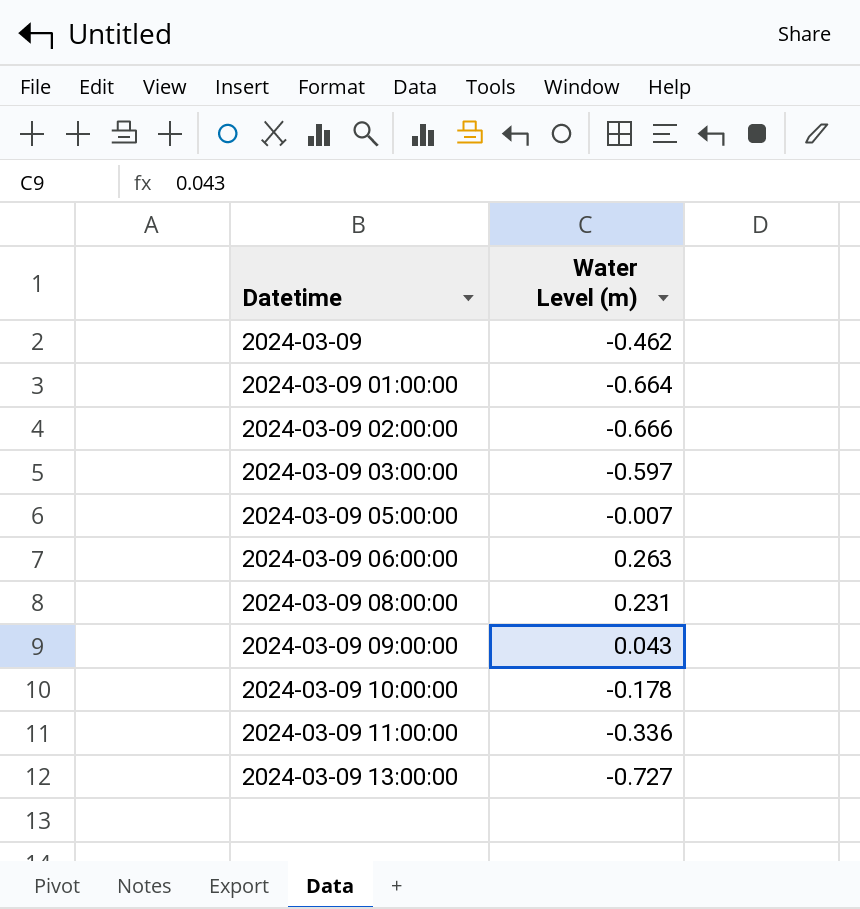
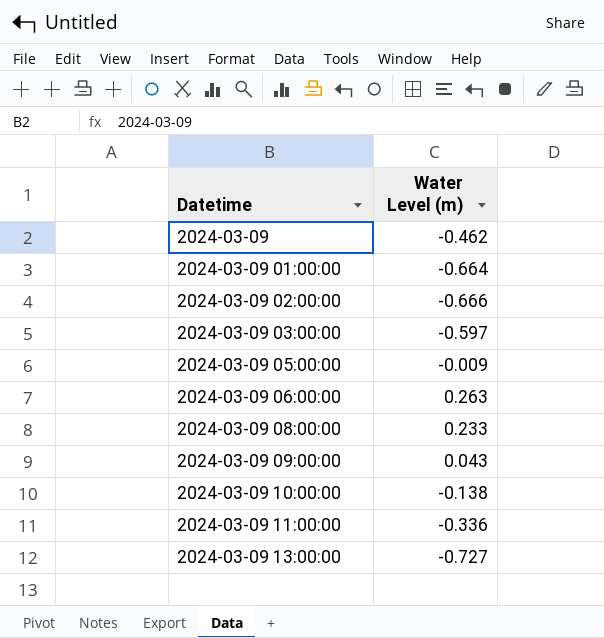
2024-03-09 05:00:00 | Water Level (m): -0.007 -> -0.009
2024-03-09 08:00:00 | Water Level (m): 0.231 -> 0.233
2024-03-09 10:00:00 | Water Level (m): -0.178 -> -0.138

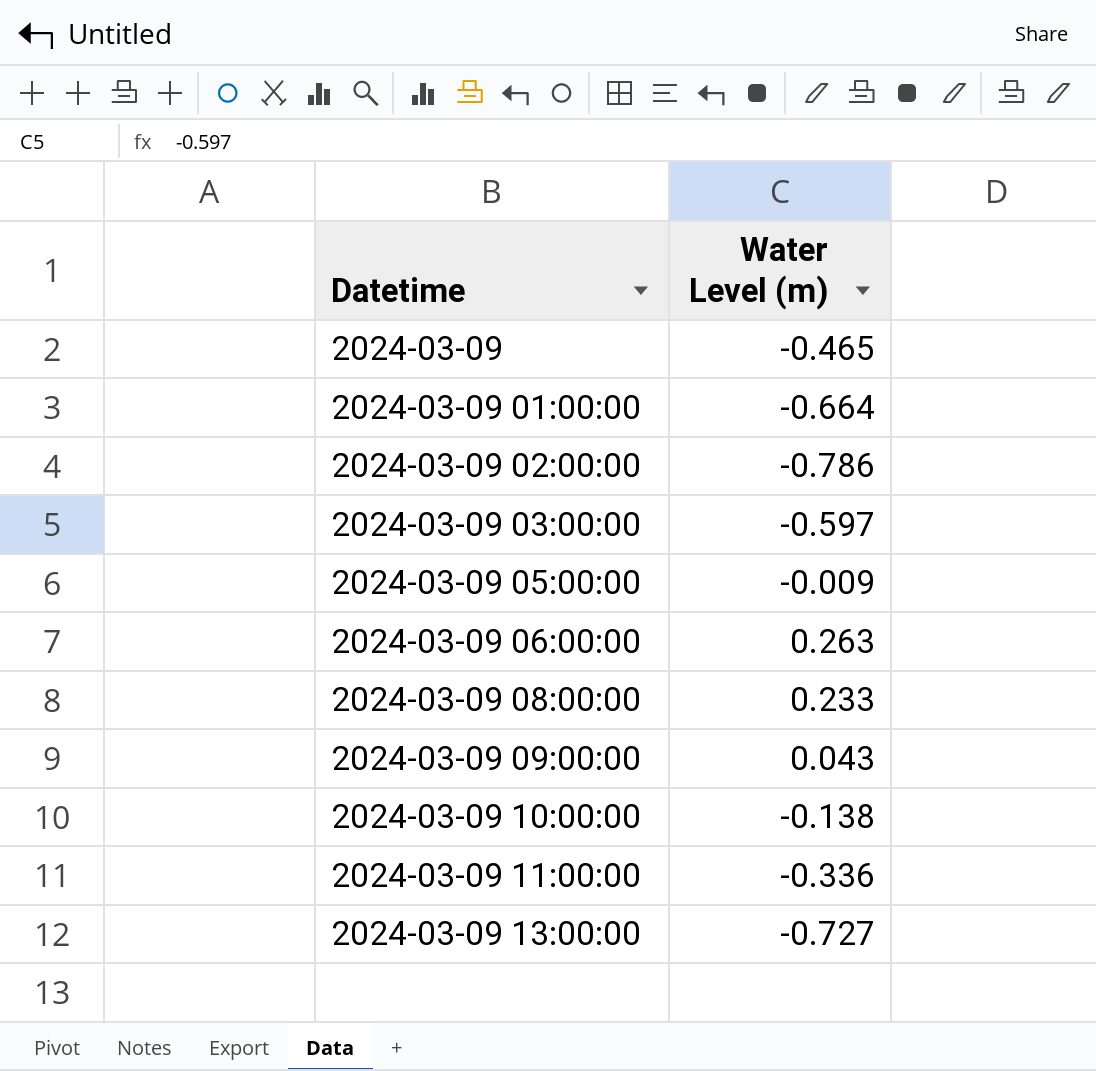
2024-03-09 | Water Level (m): -0.462 -> -0.465
2024-03-09 02:00:00 | Water Level (m): -0.666 -> -0.786

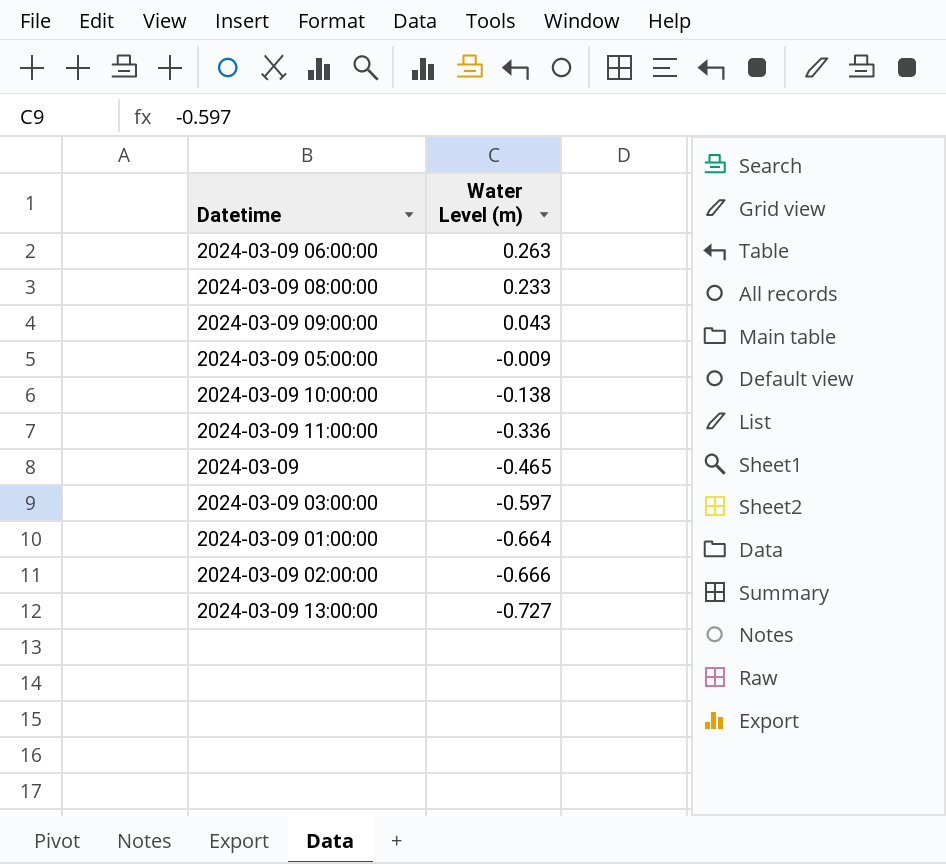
row order: Datetime ascending -> Water Level (m) descending
2024-03-09 02:00:00 | Water Level (m): -0.786 -> -0.666

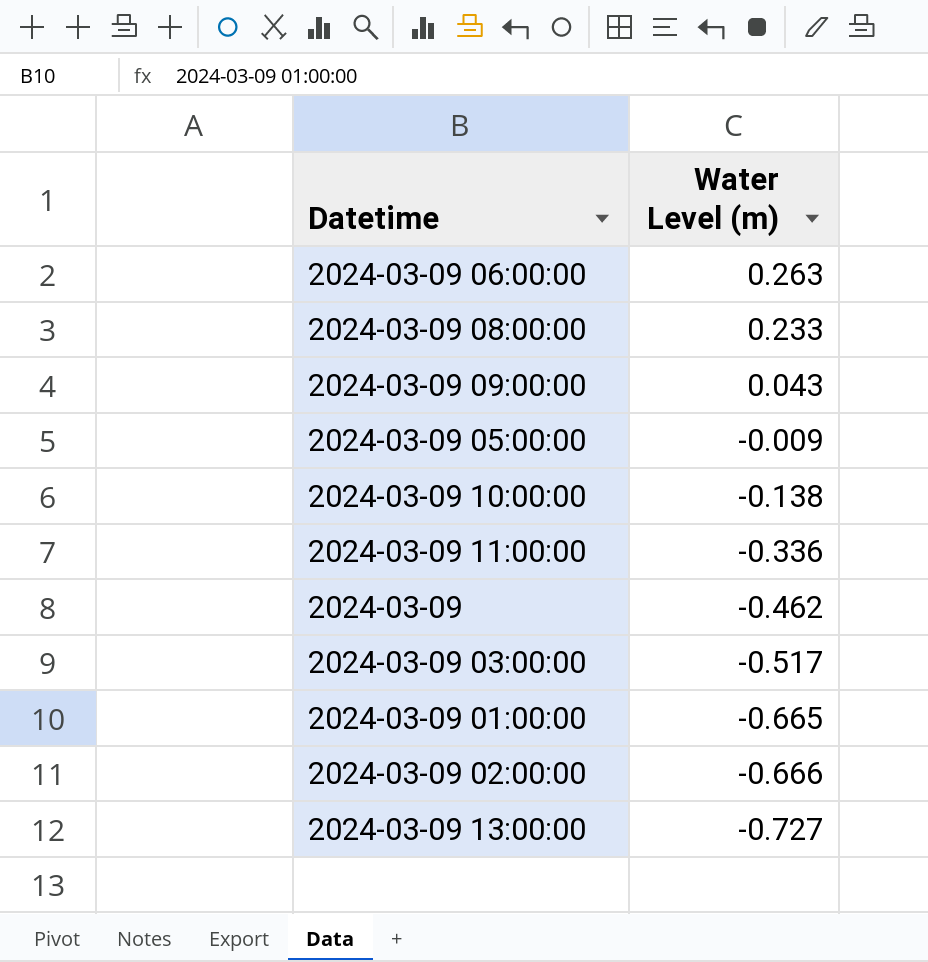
2024-03-09 | Water Level (m): -0.465 -> -0.462
2024-03-09 03:00:00 | Water Level (m): -0.597 -> -0.517
2024-03-09 01:00:00 | Water Level (m): -0.664 -> -0.665

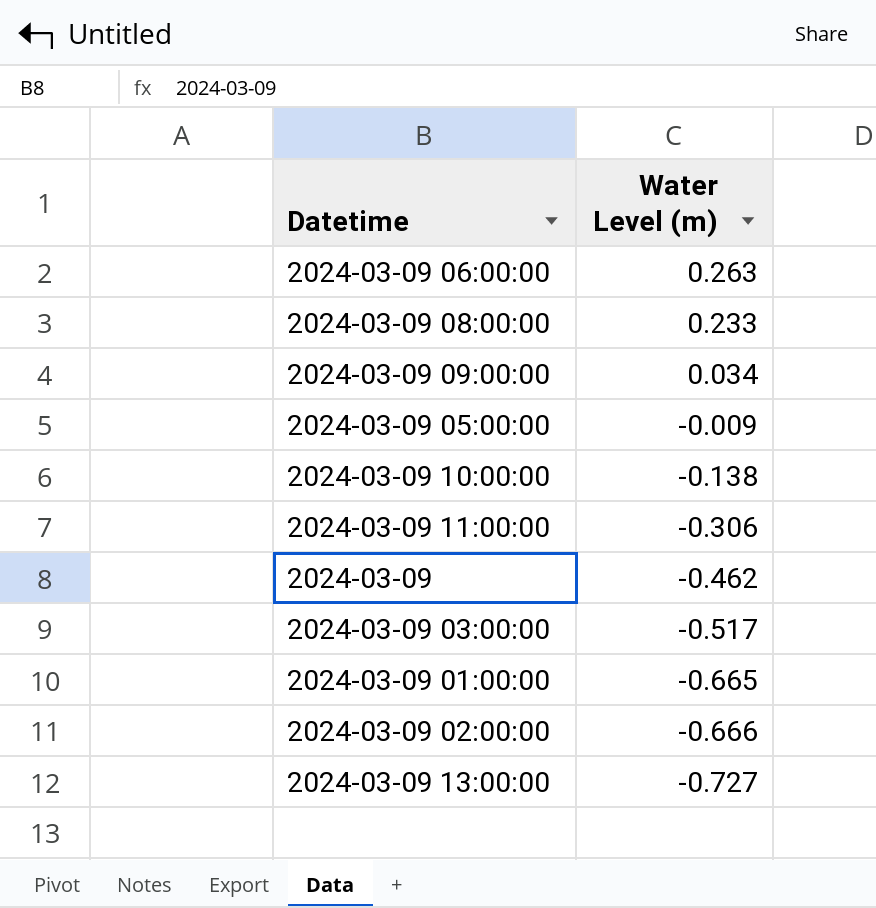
2024-03-09 09:00:00 | Water Level (m): 0.043 -> 0.034
2024-03-09 11:00:00 | Water Level (m): -0.336 -> -0.306

